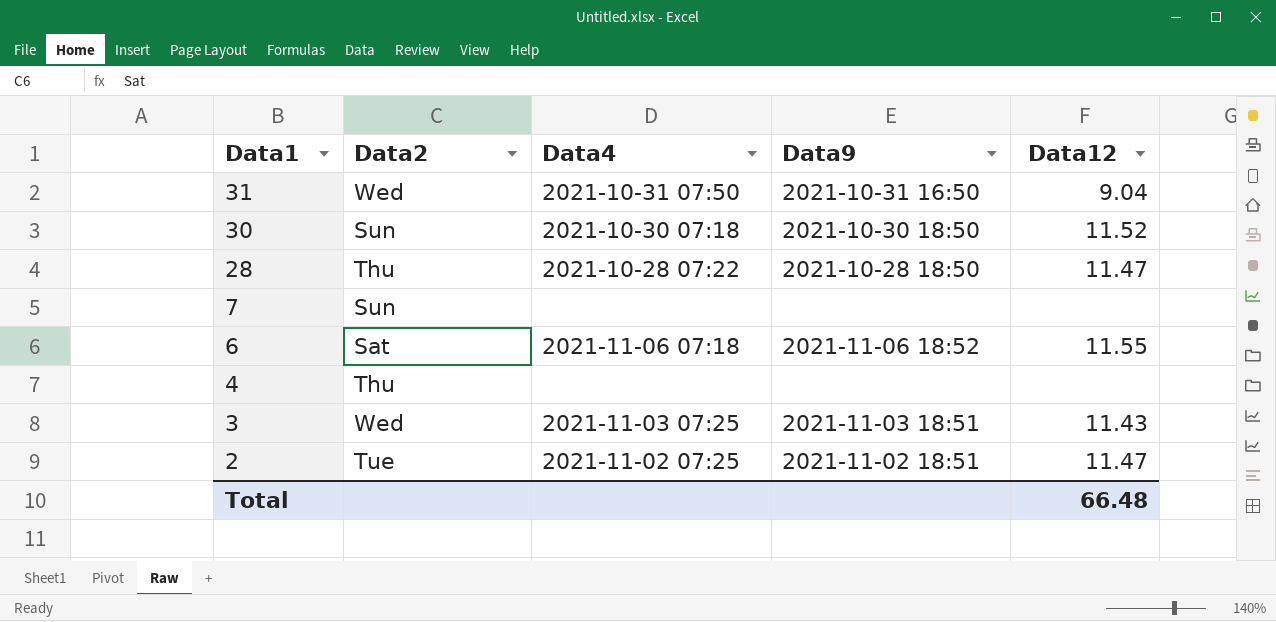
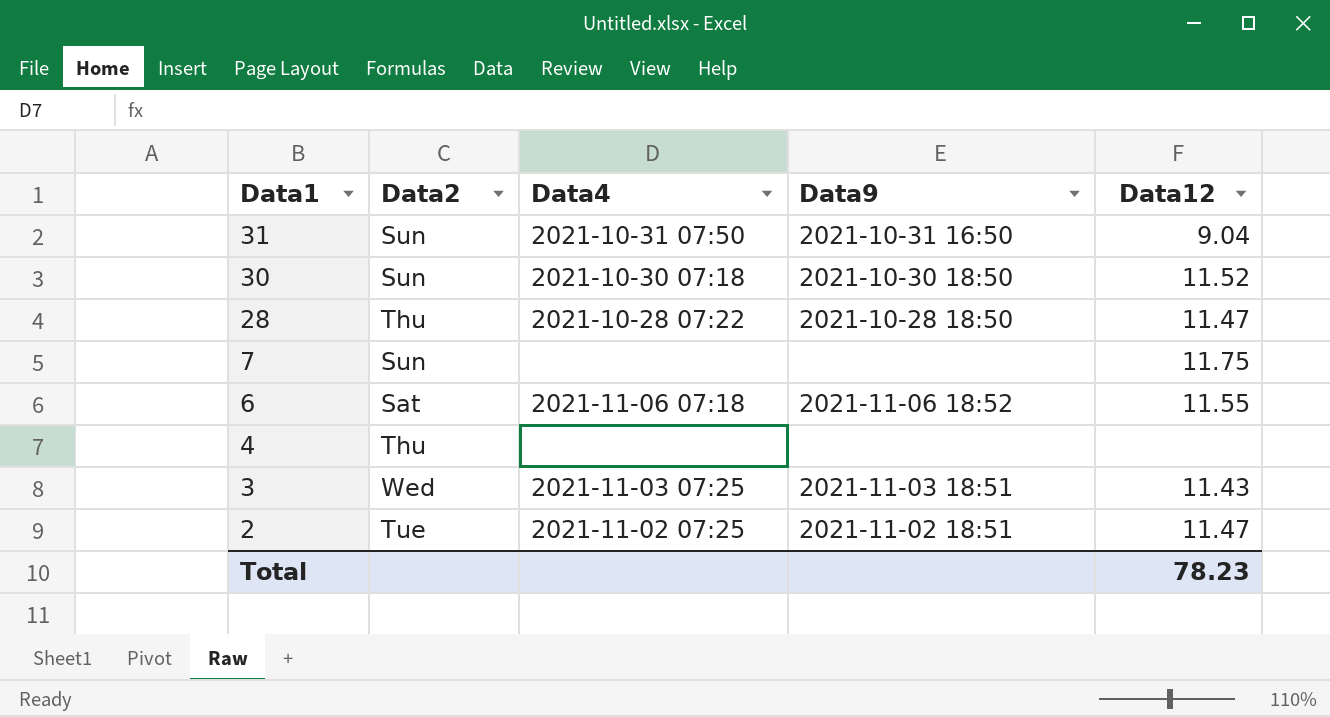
31 | Data2: Wed -> Sun
7 | Data12: none -> 11.75
Total | Data12: 66.48 -> 78.23

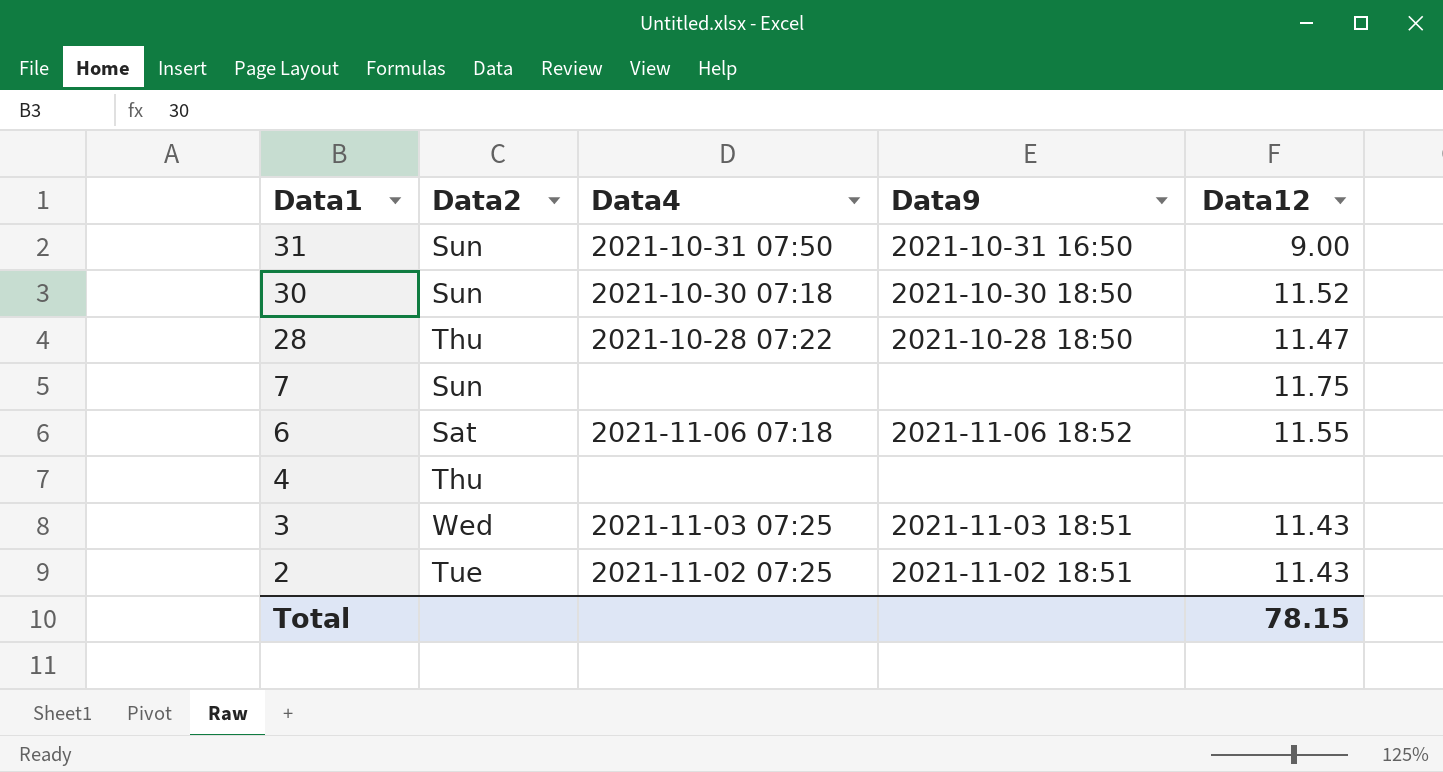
31 | Data12: 9.04 -> 9.00
2 | Data12: 11.47 -> 11.43
Total | Data12: 78.23 -> 78.15

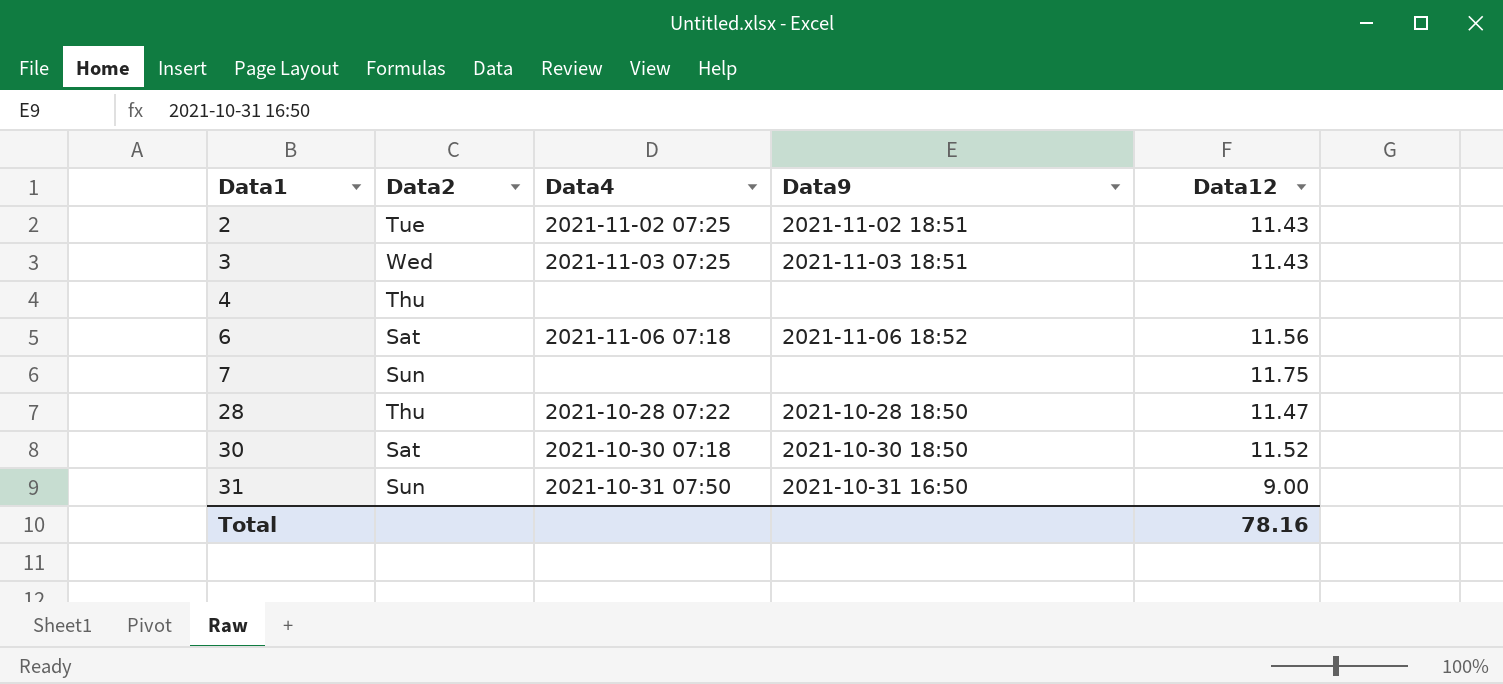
row order: Data1 descending -> Data1 ascending
6 | Data12: 11.55 -> 11.56
30 | Data2: Sun -> Sat
Total | Data12: 78.15 -> 78.16

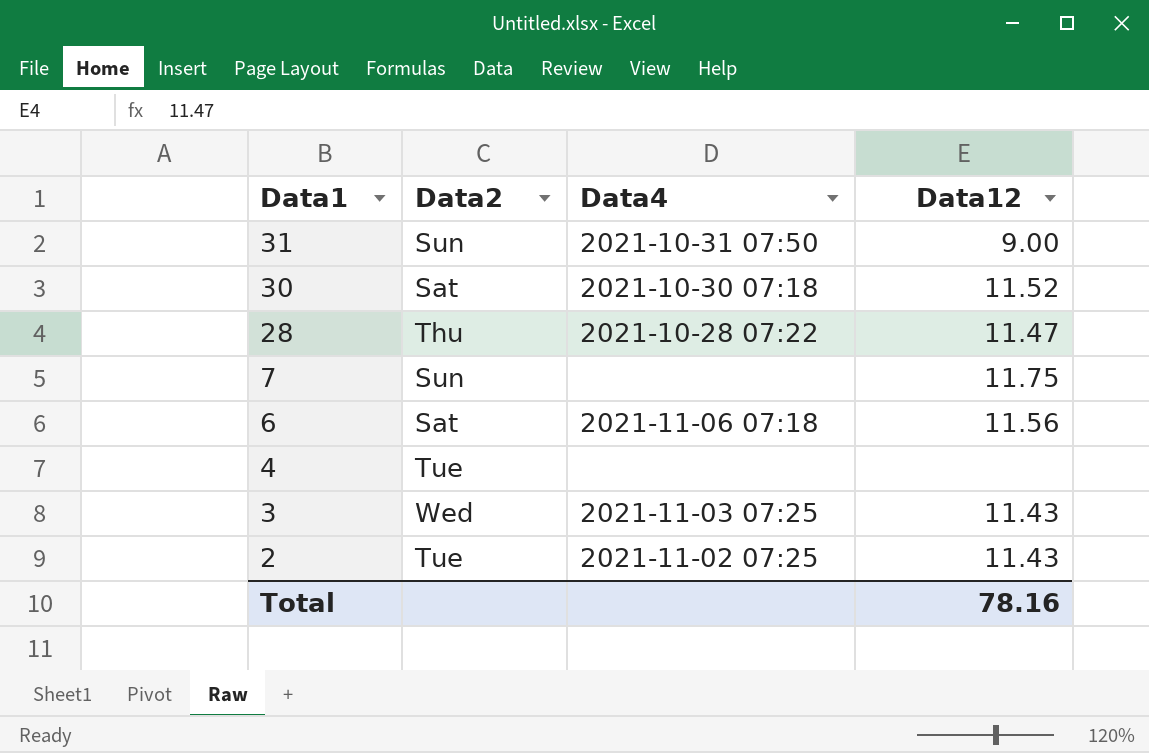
row order: Data1 ascending -> Data1 descending
column Data9 | position: 4 -> none
4 | Data2: Thu -> Tue

